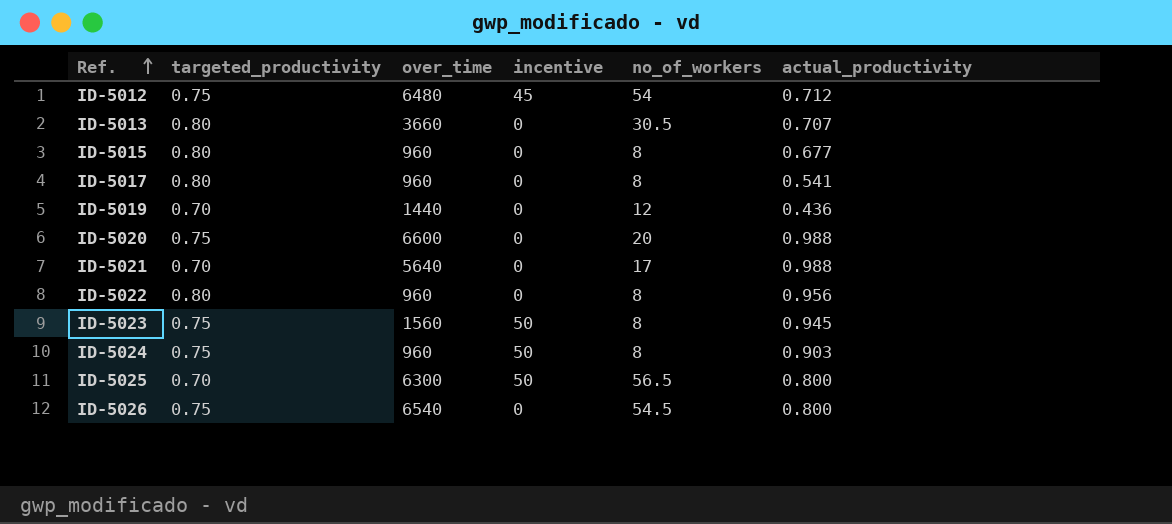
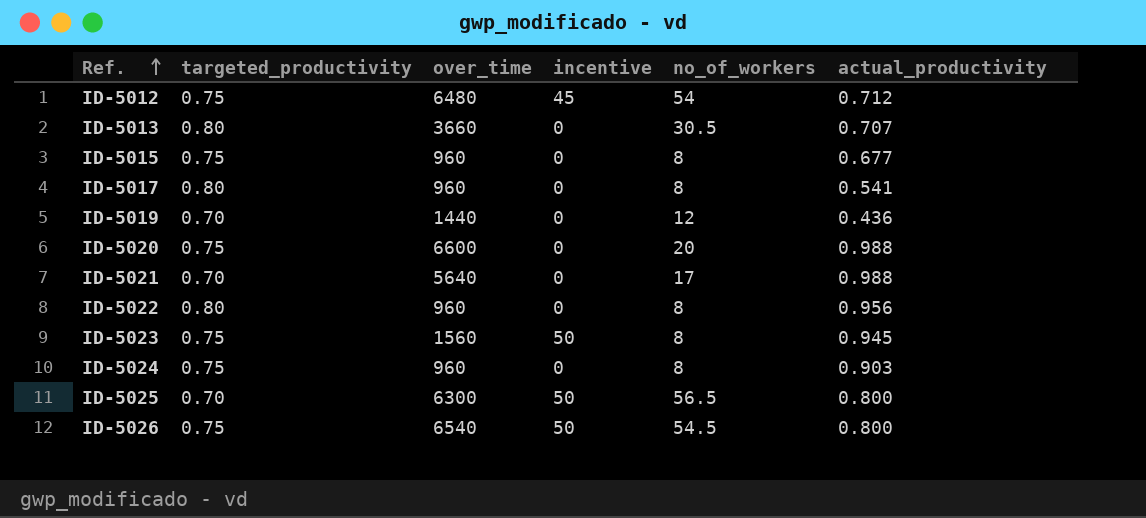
ID-5015 | targeted_productivity: 0.80 -> 0.75
ID-5024 | incentive: 50 -> 0
ID-5026 | incentive: 0 -> 50

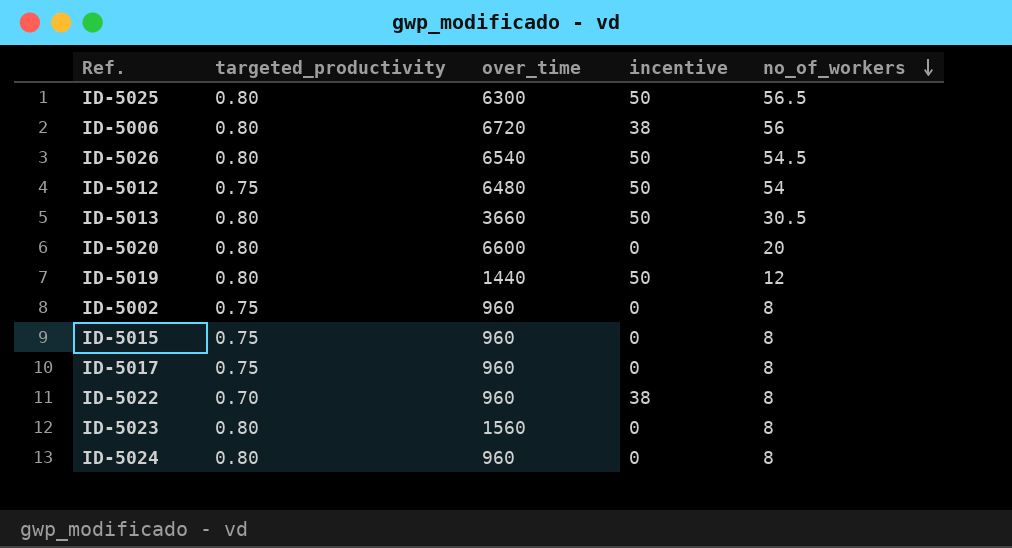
row order: Ref. ascending -> no_of_workers descending
column actual_productivity | position: 6 -> none
row ID-5021: 0.70 | 5640 | 0 | 17 | 0.988 -> none
ID-5025 | targeted_productivity: 0.70 -> 0.80
row ID-5006: none -> 0.80 | 6720 | 38 | 56
ID-5026 | targeted_productivity: 0.75 -> 0.80
ID-5012 | incentive: 45 -> 50
ID-5013 | incentive: 0 -> 50
ID-5020 | targeted_productivity: 0.75 -> 0.80
ID-5019 | targeted_productivity: 0.70 -> 0.80
ID-5019 | incentive: 0 -> 50
row ID-5002: none -> 0.75 | 960 | 0 | 8
ID-5017 | targeted_productivity: 0.80 -> 0.75
ID-5022 | targeted_productivity: 0.80 -> 0.70
ID-5022 | incentive: 0 -> 38
ID-5023 | targeted_productivity: 0.75 -> 0.80
ID-5023 | incentive: 50 -> 0
ID-5024 | targeted_productivity: 0.75 -> 0.80

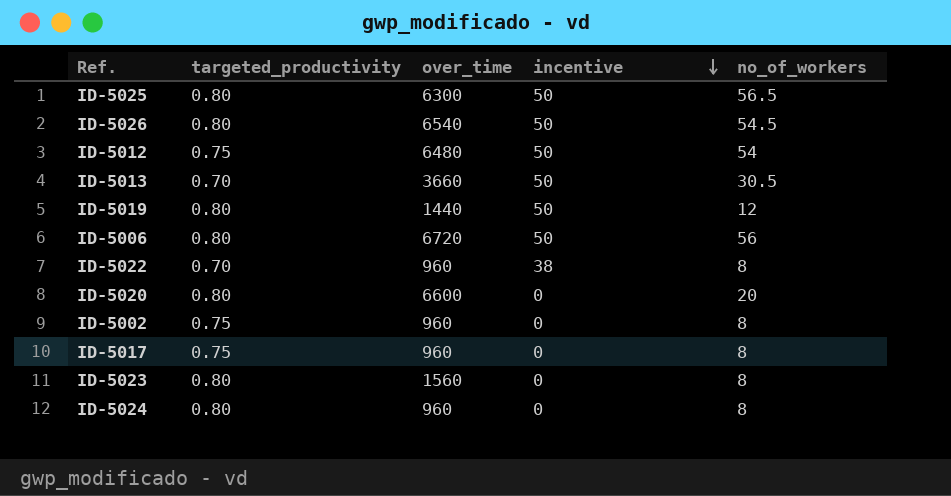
row order: no_of_workers descending -> incentive descending
row ID-5015: 0.75 | 960 | 0 | 8 -> none
ID-5013 | targeted_productivity: 0.80 -> 0.70
ID-5006 | incentive: 38 -> 50

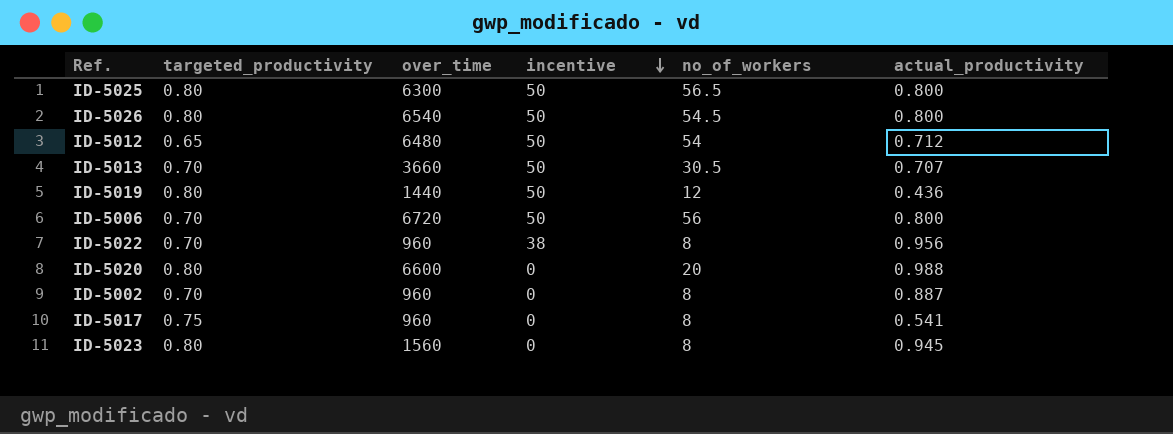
column actual_productivity | position: none -> 6
row ID-5024: 0.80 | 960 | 0 | 8 -> none
ID-5012 | targeted_productivity: 0.75 -> 0.65
ID-5006 | targeted_productivity: 0.80 -> 0.70
ID-5002 | targeted_productivity: 0.75 -> 0.70

